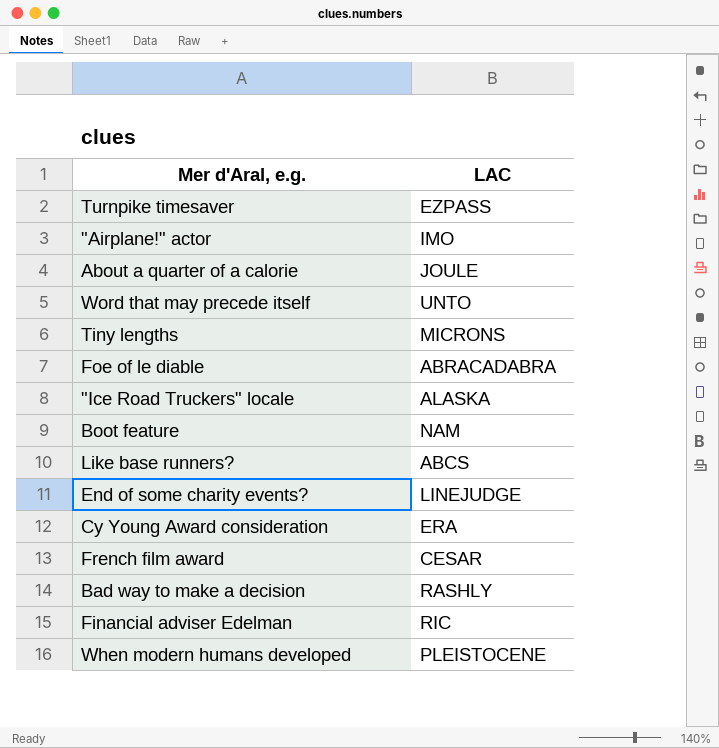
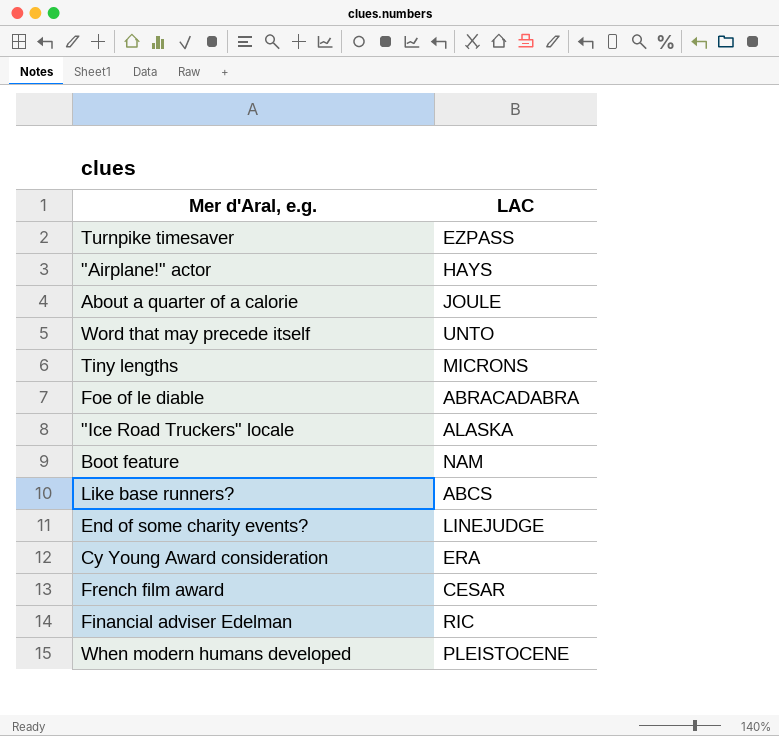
row Bad way to make a decision: RASHLY -> none
"Airplane!" actor | LAC: IMO -> HAYS

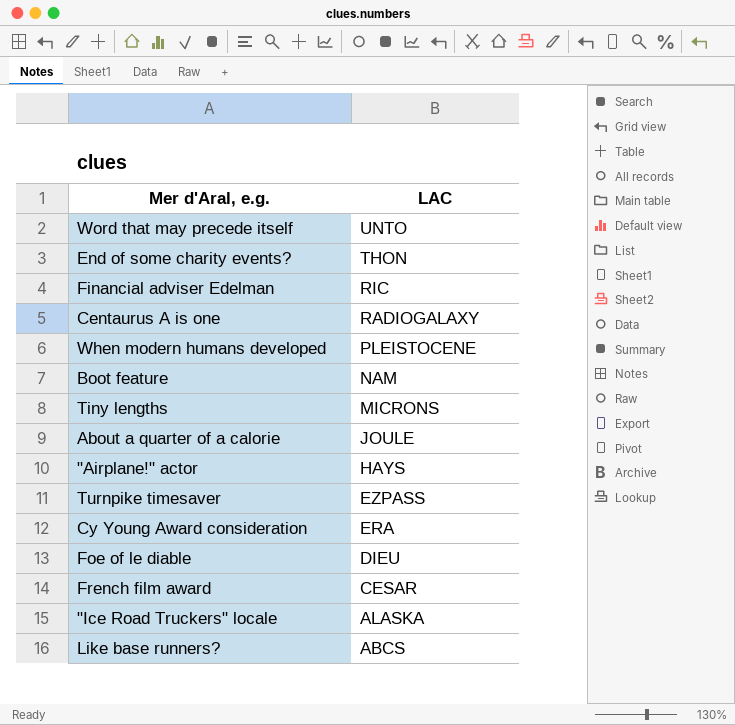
row order: none -> LAC descending
End of some charity events? | LAC: LINEJUDGE -> THON
row Centaurus A is one: none -> RADIOGALAXY
Foe of le diable | LAC: ABRACADABRA -> DIEU

